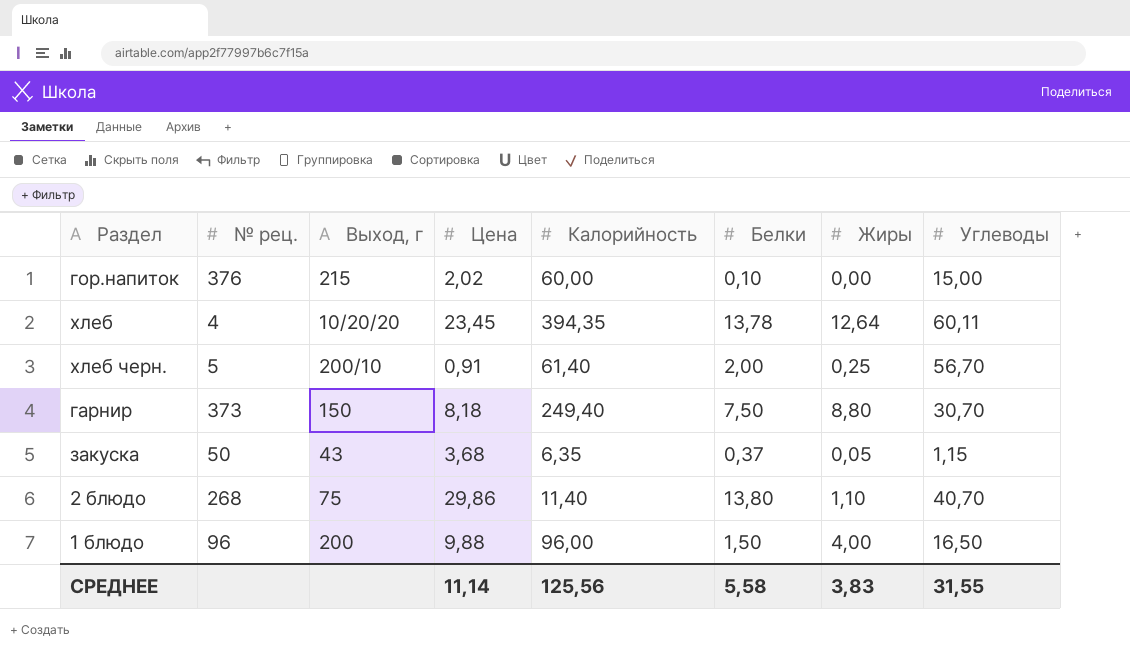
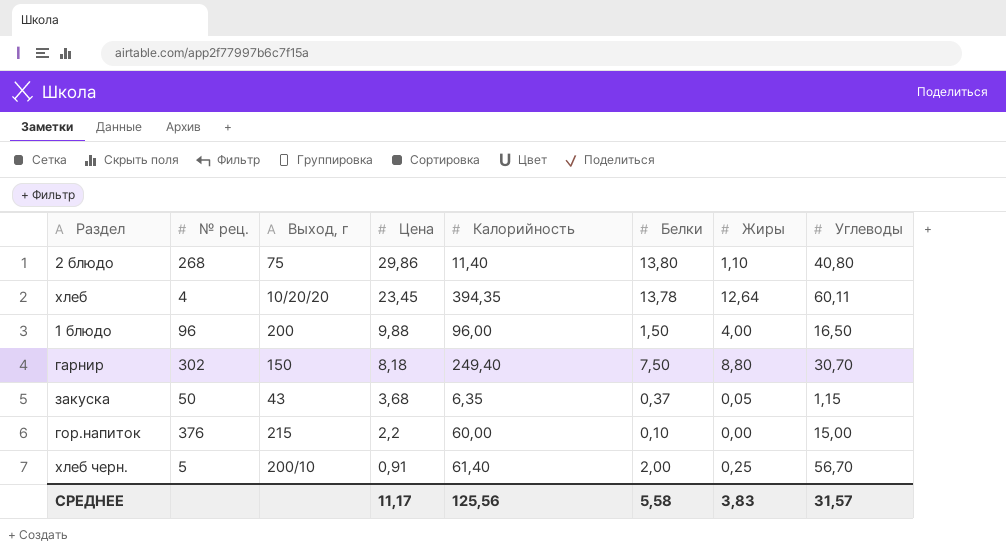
row order: none -> Цена descending
2 блюдо | Углеводы: 40,70 -> 40,80
гарнир | № рец.: 373 -> 302
гор.напиток | Цена: 2,02 -> 2,2
СРЕДНЕЕ | Цена: 11,14 -> 11,17
СРЕДНЕЕ | Углеводы: 31,55 -> 31,57

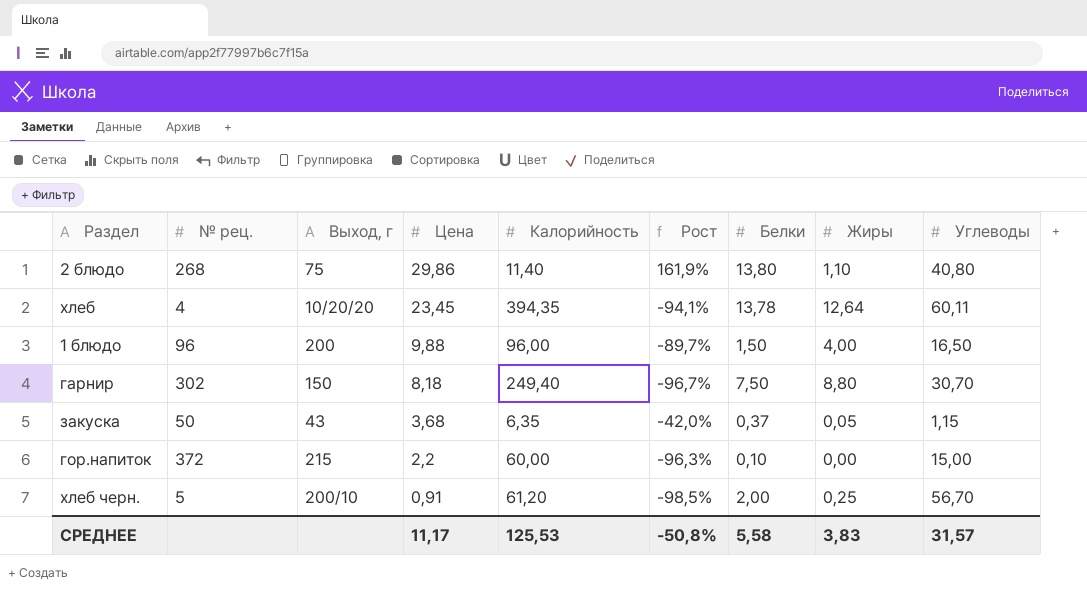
column Рост | formula: none -> ([Цена] - [Калорийность]) / [Калорийность]
гор.напиток | № рец.: 376 -> 372
хлеб черн. | Калорийность: 61,40 -> 61,20
СРЕДНЕЕ | Калорийность: 125,56 -> 125,53

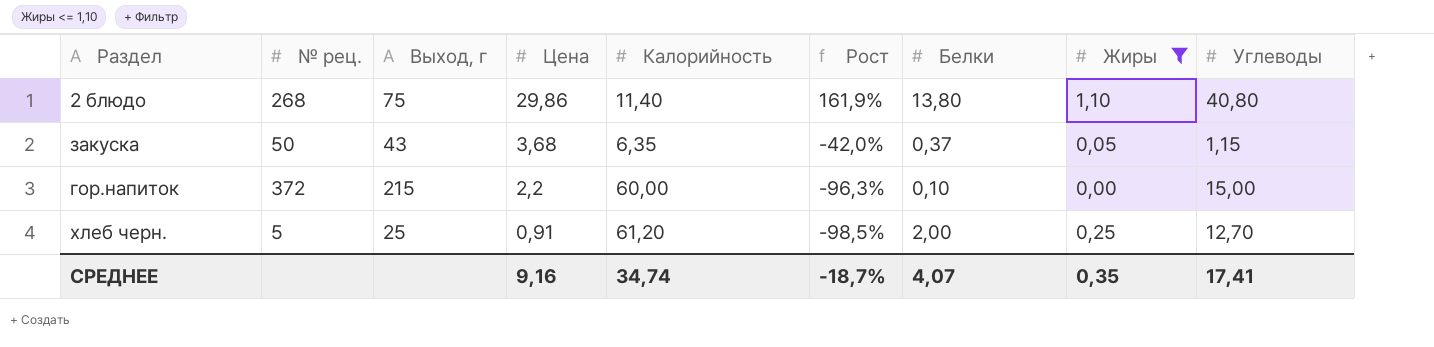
filter: none -> Жиры <= 1,10
хлеб черн. | Выход, г: 200/10 -> 25
хлеб черн. | Углеводы: 56,70 -> 12,70
СРЕДНЕЕ | Цена: 11,17 -> 9,16
СРЕДНЕЕ | Калорийность: 125,53 -> 34,74
СРЕДНЕЕ | Рост: -50,8% -> -18,7%
СРЕДНЕЕ | Белки: 5,58 -> 4,07
СРЕДНЕЕ | Жиры: 3,83 -> 0,35
СРЕДНЕЕ | Углеводы: 31,57 -> 17,41

